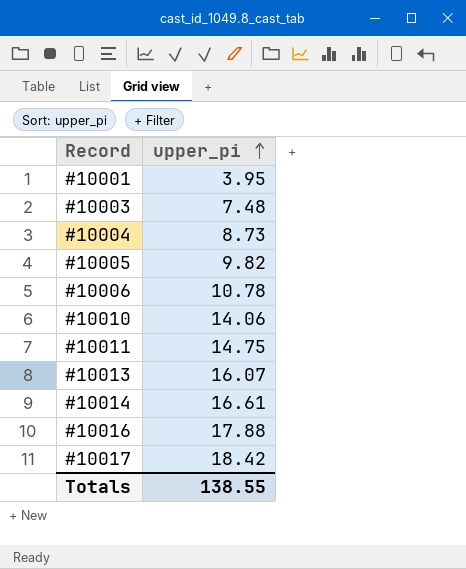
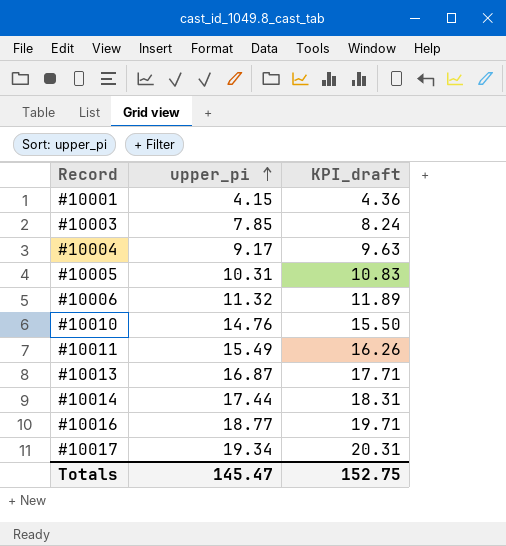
column KPI_draft | formula: none -> [upper_pi] * 1.05
#10001 | upper_pi: 3.95 -> 4.15
#10003 | upper_pi: 7.48 -> 7.85
#10004 | upper_pi: 8.73 -> 9.17
#10005 | upper_pi: 9.82 -> 10.31
#10006 | upper_pi: 10.78 -> 11.32
#10010 | upper_pi: 14.06 -> 14.76
#10011 | upper_pi: 14.75 -> 15.49
#10013 | upper_pi: 16.07 -> 16.87
#10014 | upper_pi: 16.61 -> 17.44
#10016 | upper_pi: 17.88 -> 18.77
#10017 | upper_pi: 18.42 -> 19.34
Totals | upper_pi: 138.55 -> 145.47

